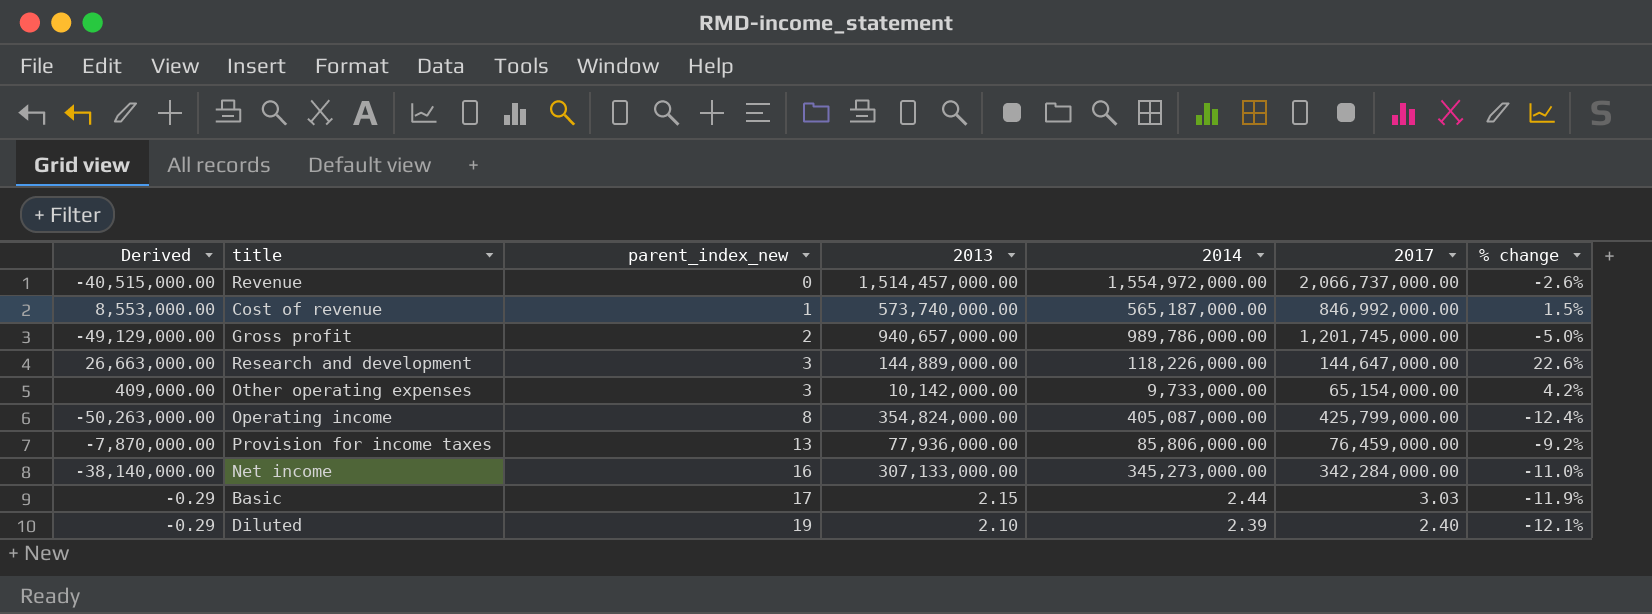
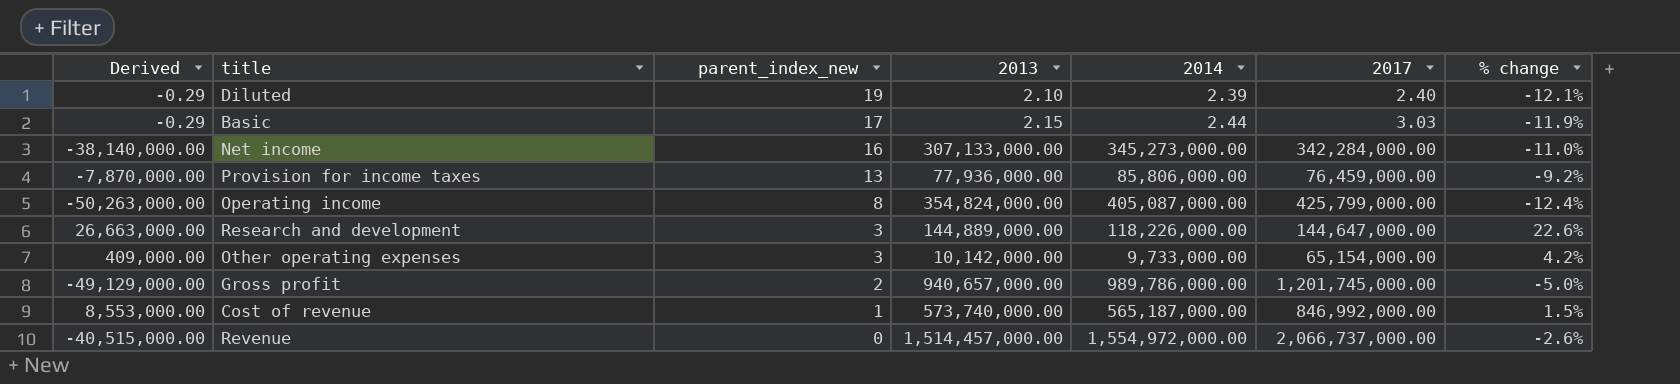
row order: parent_index_new ascending -> parent_index_new descending

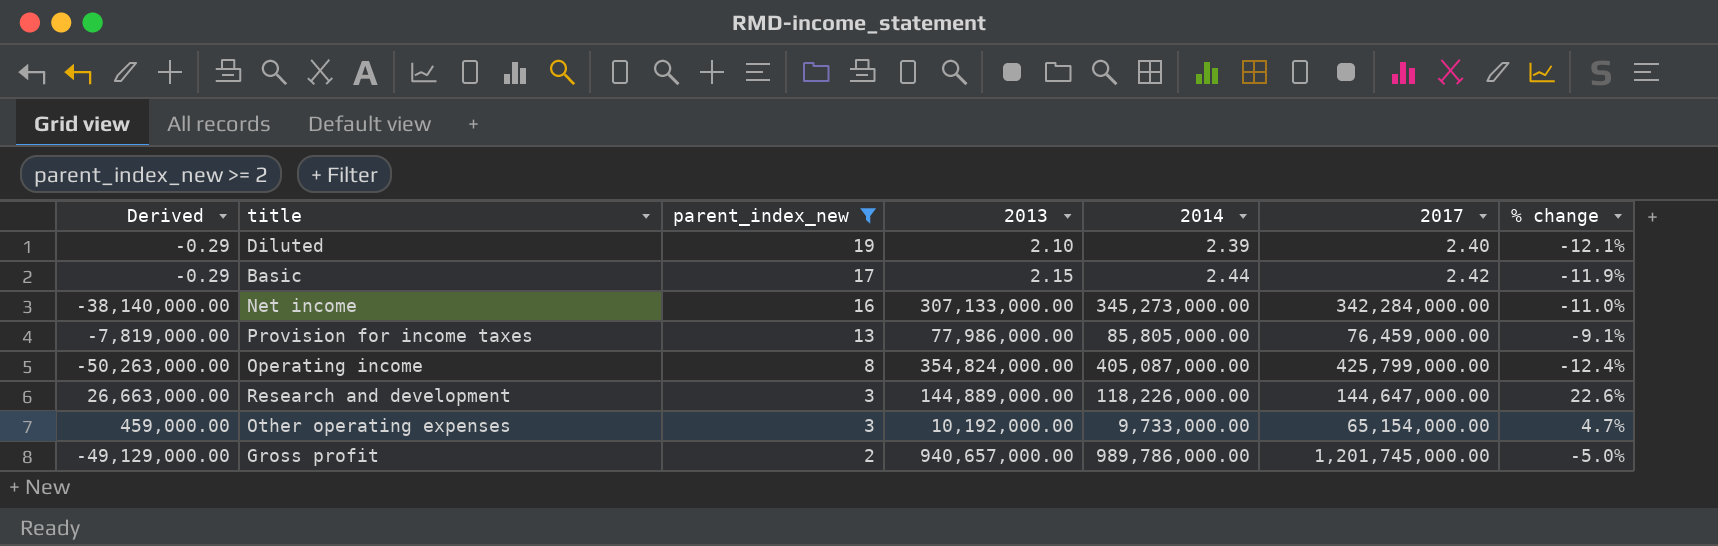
filter: none -> parent_index_new >= 2
Basic | 2017: 3.03 -> 2.42
Provision for income taxes | Derived: -7,870,000.00 -> -7,819,000.00
Provision for income taxes | 2013: 77,936,000.00 -> 77,986,000.00
Provision for income taxes | 2014: 85,806,000.00 -> 85,805,000.00
Provision for income taxes | % change: -9.2% -> -9.1%
Other operating expenses | Derived: 409,000.00 -> 459,000.00
Other operating expenses | 2013: 10,142,000.00 -> 10,192,000.00
Other operating expenses | % change: 4.2% -> 4.7%

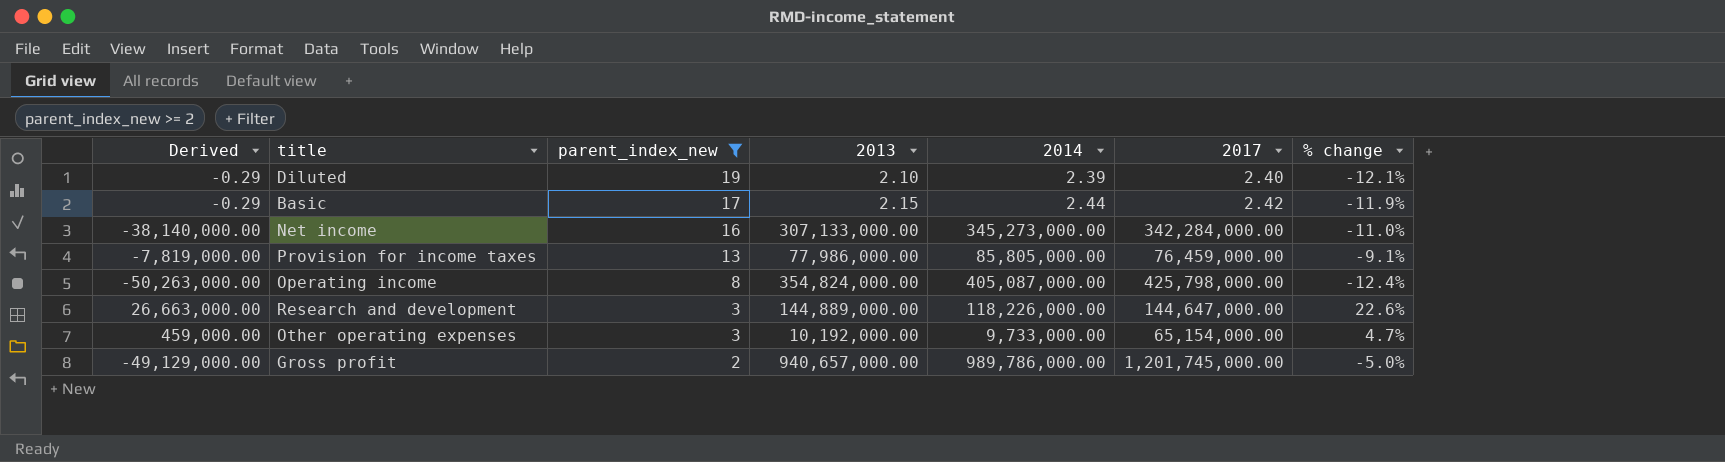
Operating income | 2017: 425,799,000.00 -> 425,798,000.00

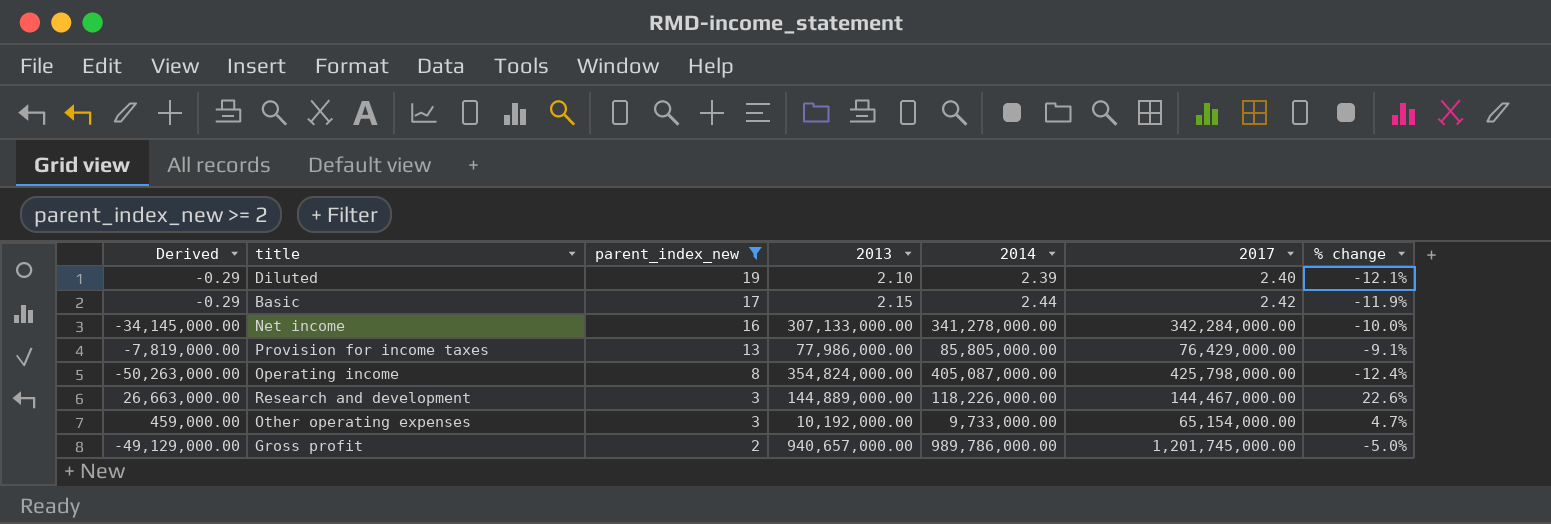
Net income | Derived: -38,140,000.00 -> -34,145,000.00
Net income | 2014: 345,273,000.00 -> 341,278,000.00
Net income | % change: -11.0% -> -10.0%
Provision for income taxes | 2017: 76,459,000.00 -> 76,429,000.00
Research and development | 2017: 144,647,000.00 -> 144,467,000.00

